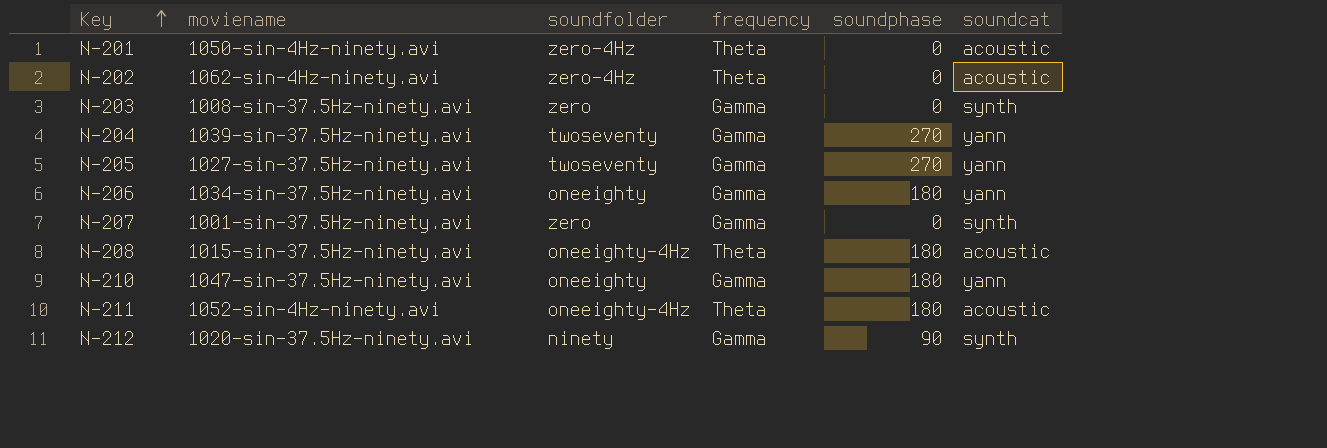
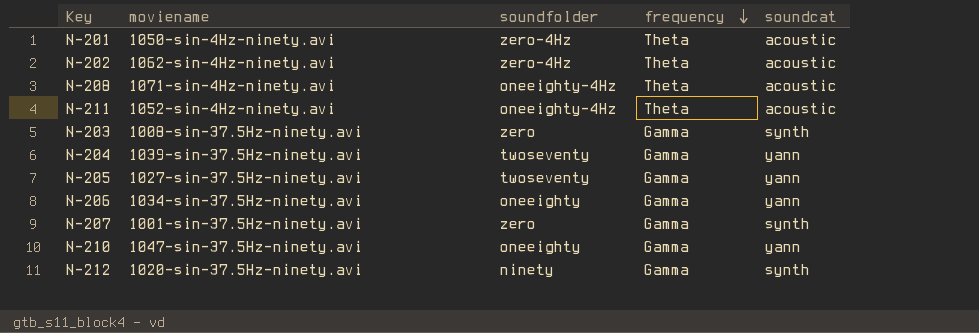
row order: Key ascending -> frequency descending
column soundphase | position: 5 -> none
N-208 | moviename: 1015-sin-37.5Hz-ninety.avi -> 1071-sin-4Hz-ninety.avi

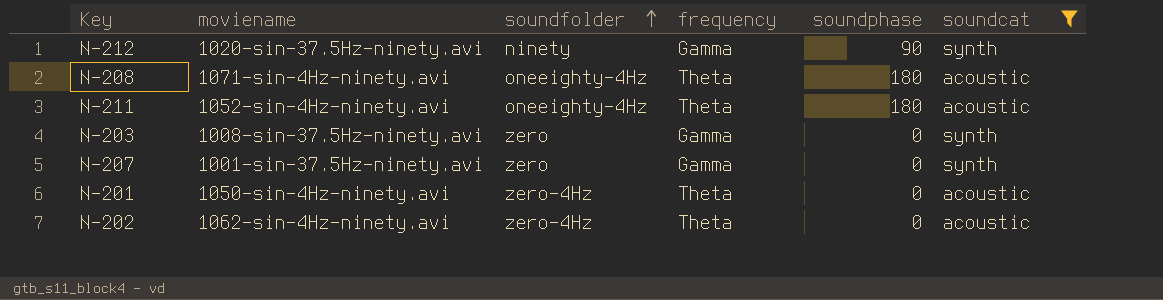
filter: none -> soundcat != yann
row order: frequency descending -> soundfolder ascending
column soundphase | position: none -> 5

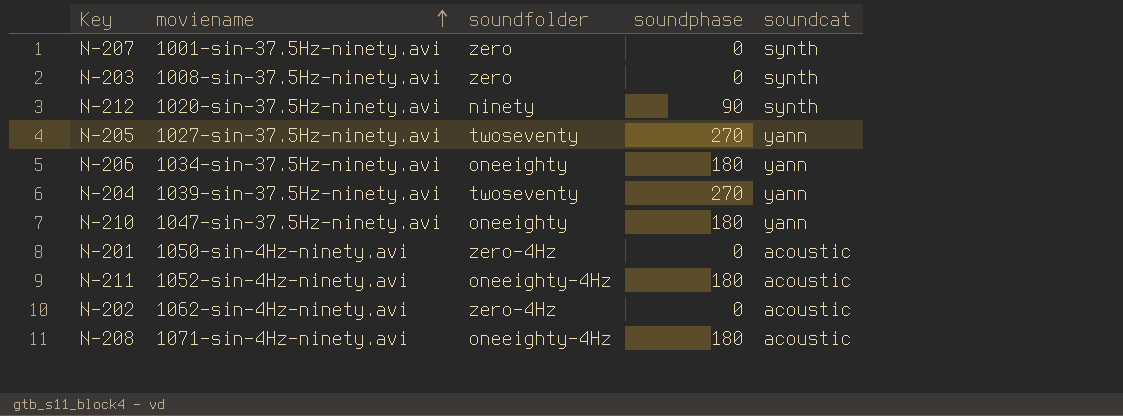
filter: soundcat != yann -> none
row order: soundfolder ascending -> moviename ascending
column frequency | position: 4 -> none

